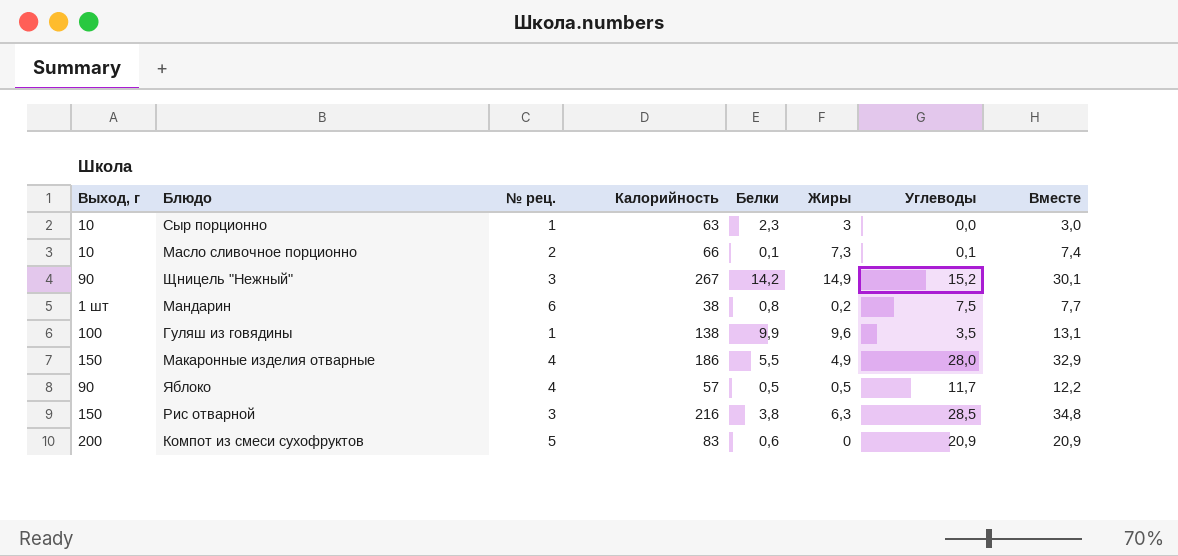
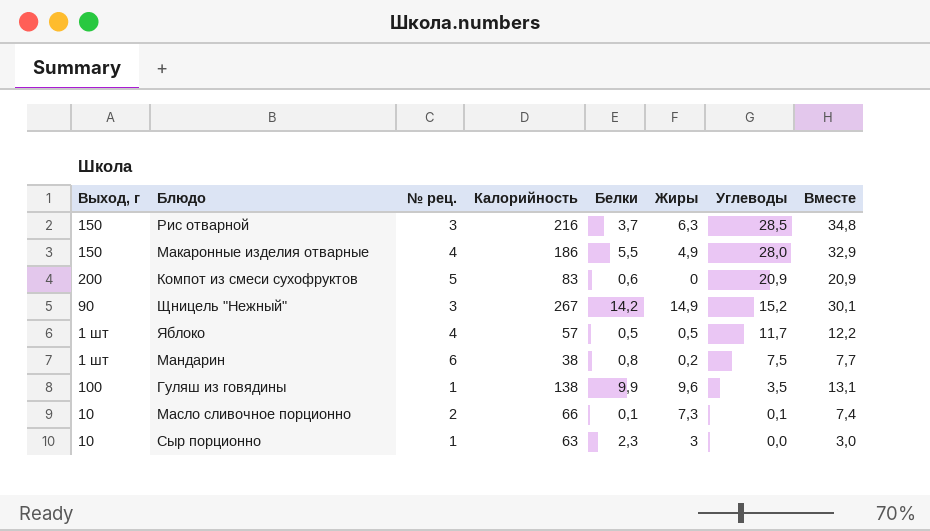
row order: none -> Углеводы descending
Рис отварной | Белки: 3,8 -> 3,7
Яблоко | Выход, г: 90 -> 1 шт

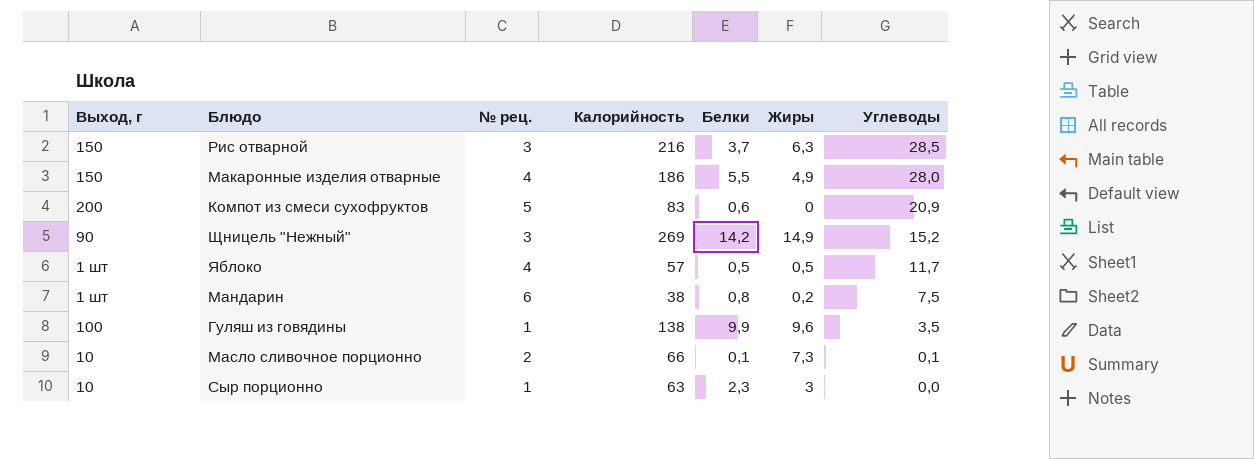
column Вместе | formula: [Жиры] + [Углеводы] -> none
Щницель "Нежный" | Калорийность: 267 -> 269

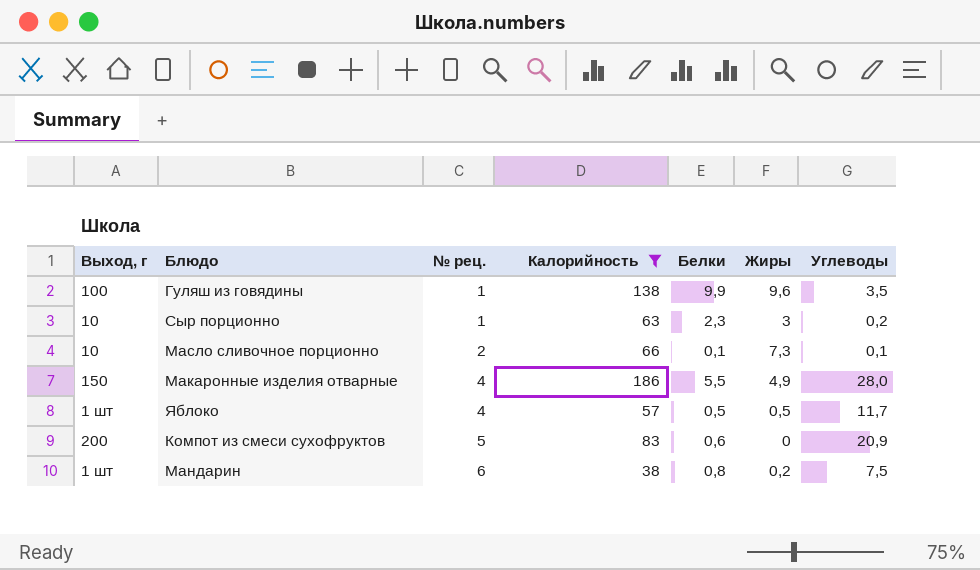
filter: none -> Калорийность <= 186
row order: Углеводы descending -> № рец. ascending
Сыр порционно | Углеводы: 0,0 -> 0,2

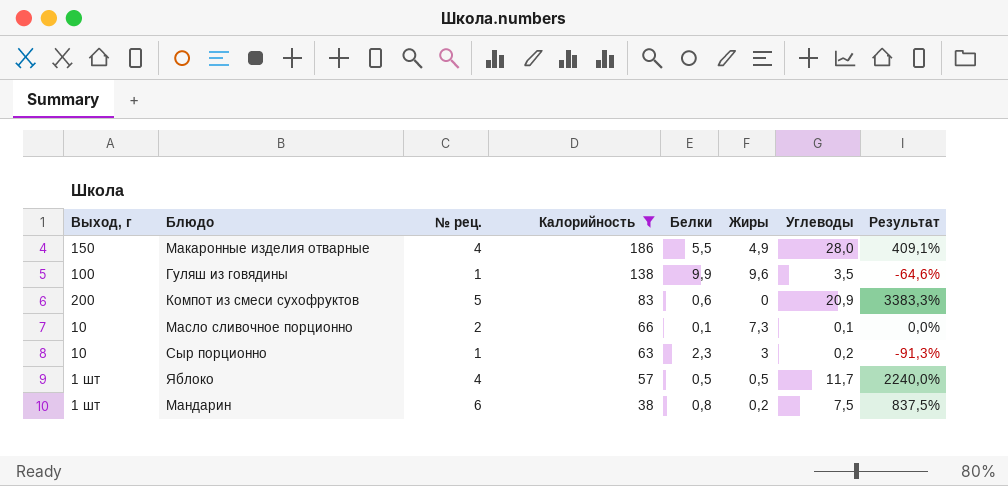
row order: № рец. ascending -> Калорийность descending
column Результат | formula: none -> ([Углеводы] - [Белки]) / [Белки]

